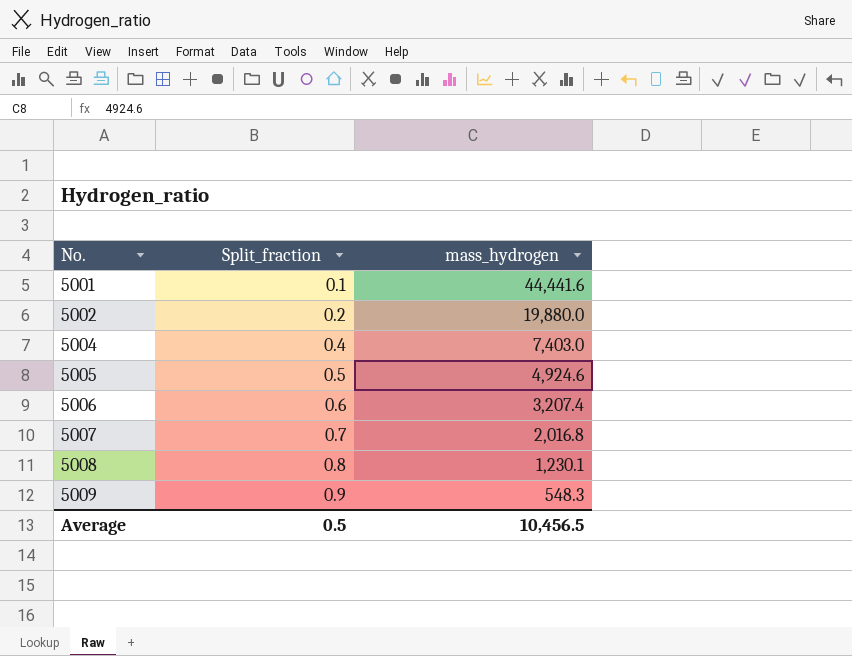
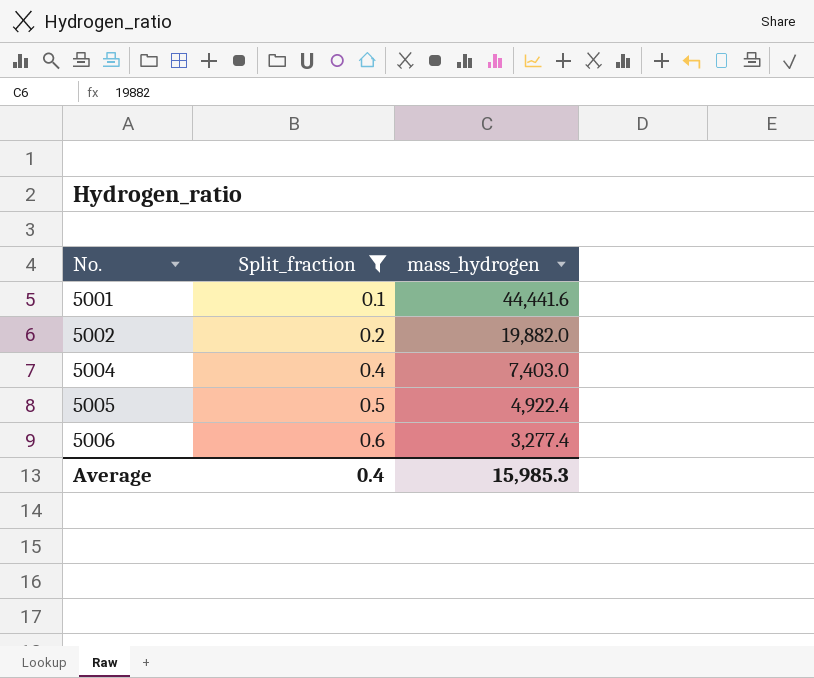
filter: none -> Split_fraction <= 0.6
5002 | mass_hydrogen: 19,880.0 -> 19,882.0
5005 | mass_hydrogen: 4,924.6 -> 4,922.4
5006 | mass_hydrogen: 3,207.4 -> 3,277.4
Average | Split_fraction: 0.5 -> 0.4
Average | mass_hydrogen: 10,456.5 -> 15,985.3

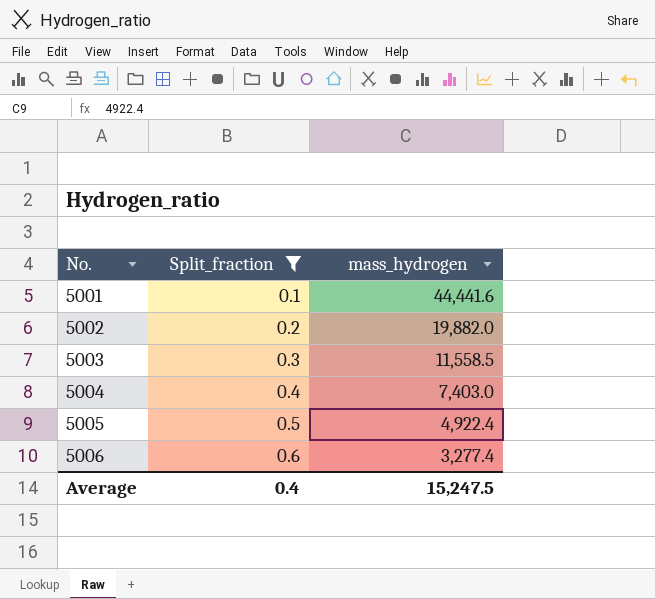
row 5003: none -> 0.3 | 11,558.5
Average | mass_hydrogen: 15,985.3 -> 15,247.5

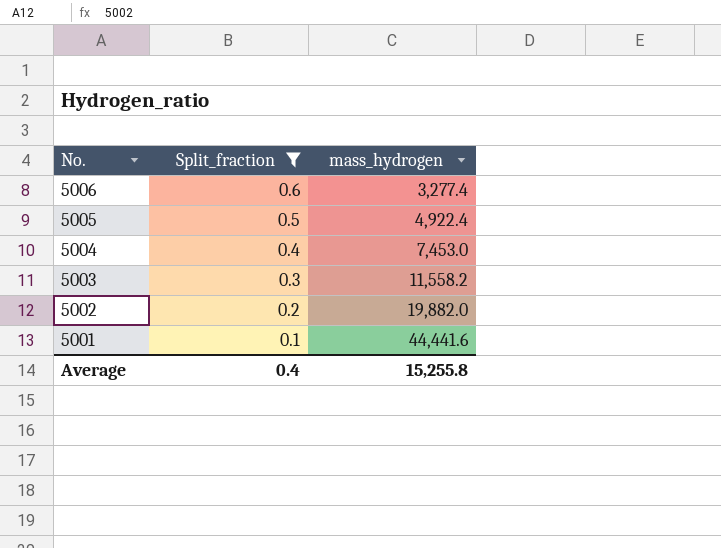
row order: No. ascending -> No. descending
5004 | mass_hydrogen: 7,403.0 -> 7,453.0
5003 | mass_hydrogen: 11,558.5 -> 11,558.2
Average | mass_hydrogen: 15,247.5 -> 15,255.8

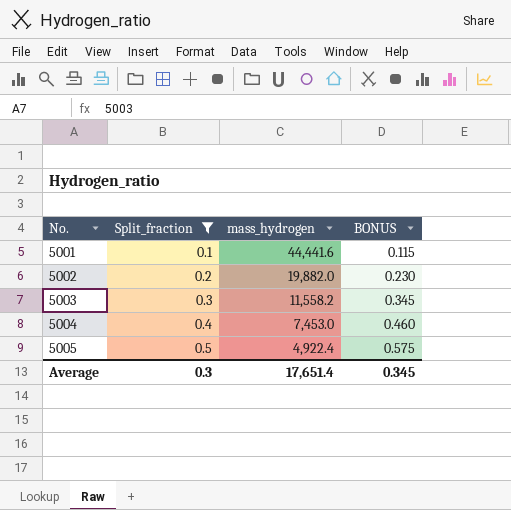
row order: No. descending -> No. ascending
column BONUS | formula: none -> [Split_fraction] * 1.15
row 5006: 0.6 | 3,277.4 -> none
Average | Split_fraction: 0.4 -> 0.3
Average | mass_hydrogen: 15,255.8 -> 17,651.4

